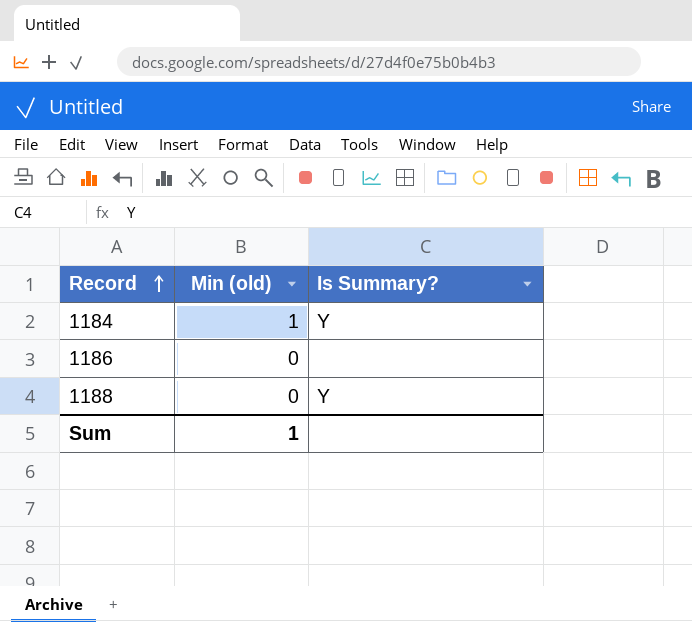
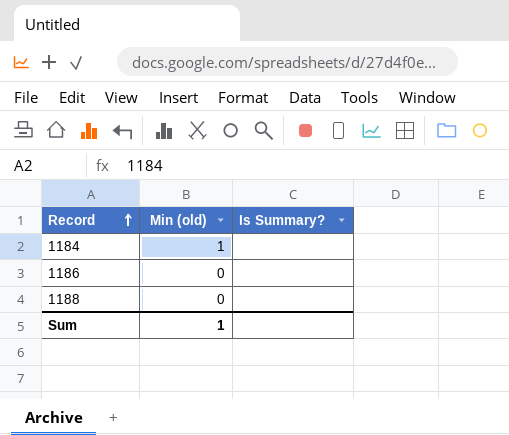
1184 | Is Summary?: Y -> none
1188 | Is Summary?: Y -> none

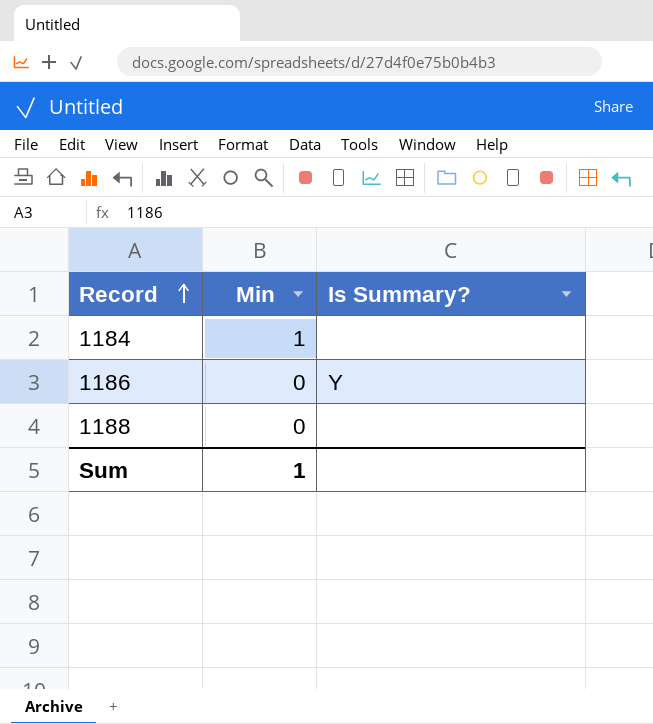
column name: Min (old) -> Min
1186 | Is Summary?: none -> Y

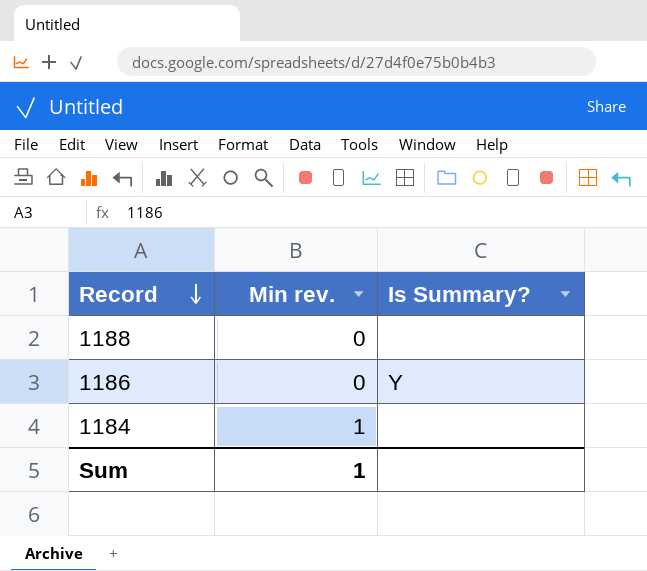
row order: Record ascending -> Record descending
column name: Min -> Min rev.

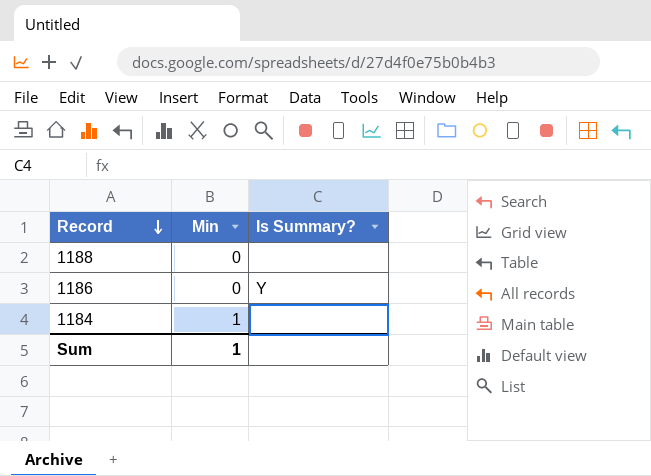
column name: Min rev. -> Min

